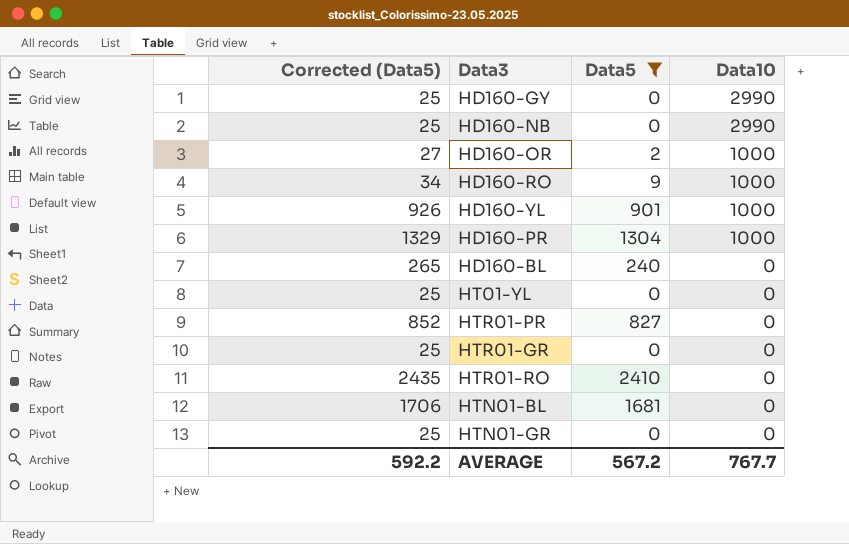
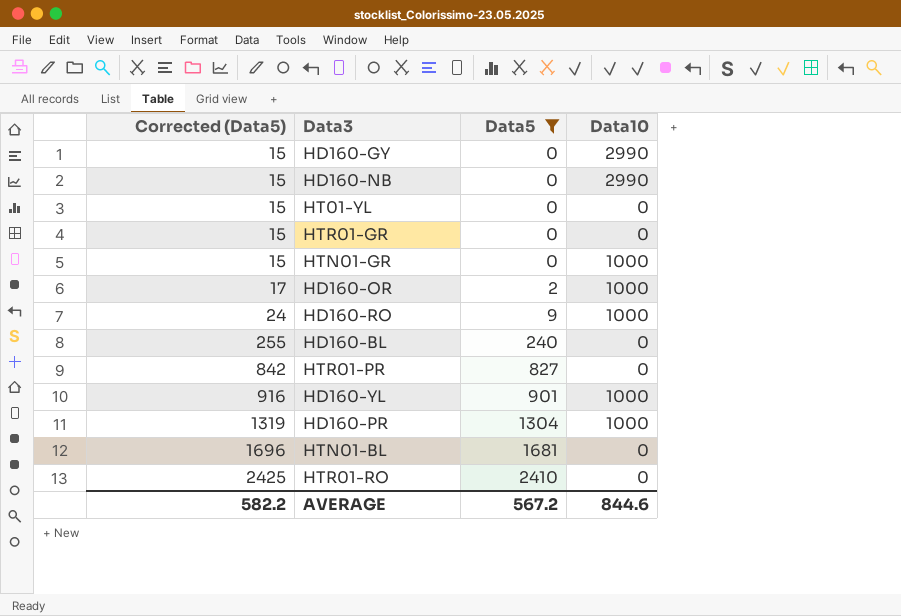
row order: Data10 descending -> Corrected (Data5) ascending
column Corrected (Data5) | formula: [Data5] + 25 -> [Data5] + 15
HTN01-GR | Data10: 0 -> 1000
AVERAGE | Corrected (Data5): 592.2 -> 582.2
AVERAGE | Data10: 767.7 -> 844.6

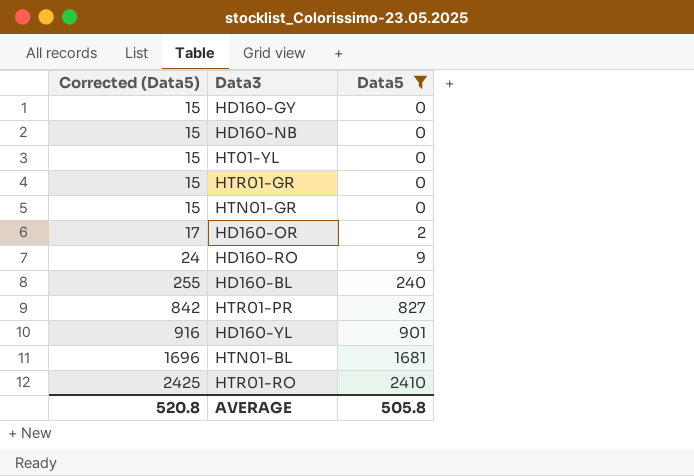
column Data10 | position: 4 -> none
row HD160-PR: 1319 | 1304 | 1000 -> none
AVERAGE | Corrected (Data5): 582.2 -> 520.8
AVERAGE | Data5: 567.2 -> 505.8

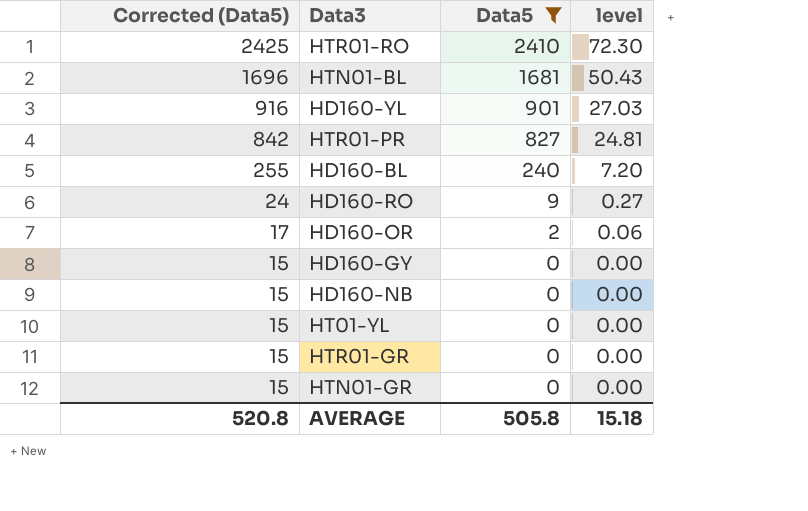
row order: Corrected (Data5) ascending -> Corrected (Data5) descending
column level | formula: none -> [Data5] * 0.03

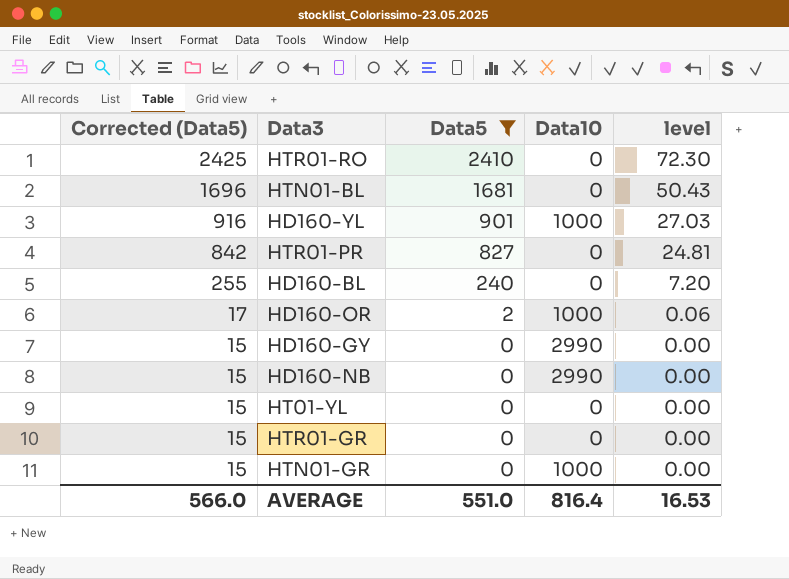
column Data10 | position: none -> 4
row HD160-RO: 24 | 9 | 0.27 -> none
AVERAGE | Corrected (Data5): 520.8 -> 566.0
AVERAGE | Data5: 505.8 -> 551.0
AVERAGE | level: 15.18 -> 16.53

